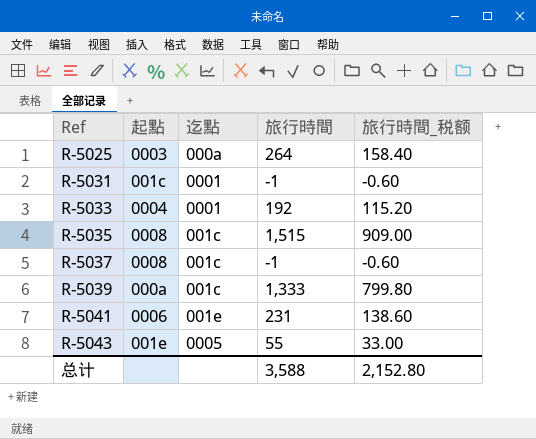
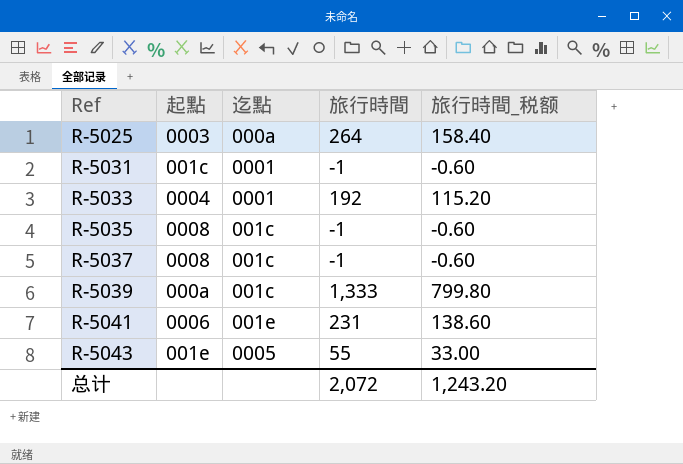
R-5035 | 旅行時間: 1,515 -> -1
R-5035 | 旅行時間_税额: 909.00 -> -0.60
总计 | 旅行時間: 3,588 -> 2,072
总计 | 旅行時間_税额: 2,152.80 -> 1,243.20

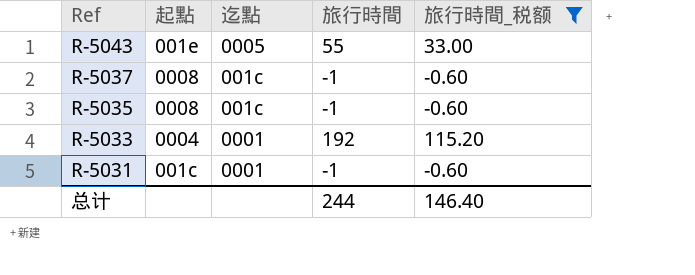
filter: none -> 旅行時間_税额 <= 115.20
row order: Ref ascending -> Ref descending
总计 | 旅行時間: 2,072 -> 244
总计 | 旅行時間_税额: 1,243.20 -> 146.40

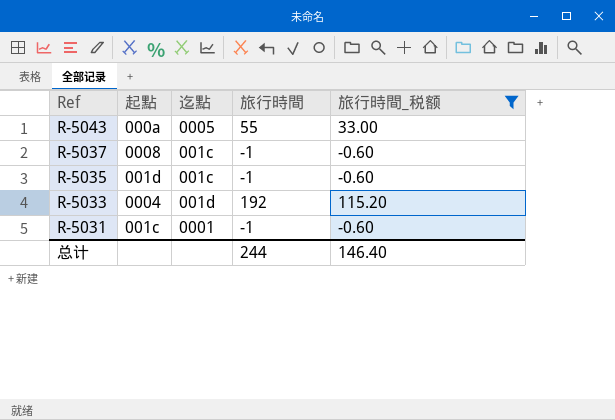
R-5043 | 起點: 001e -> 000a
R-5035 | 起點: 0008 -> 001d
R-5033 | 迄點: 0001 -> 001d

